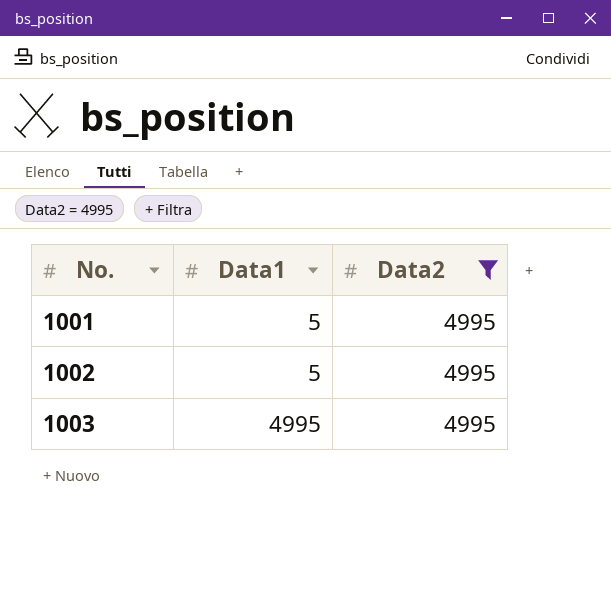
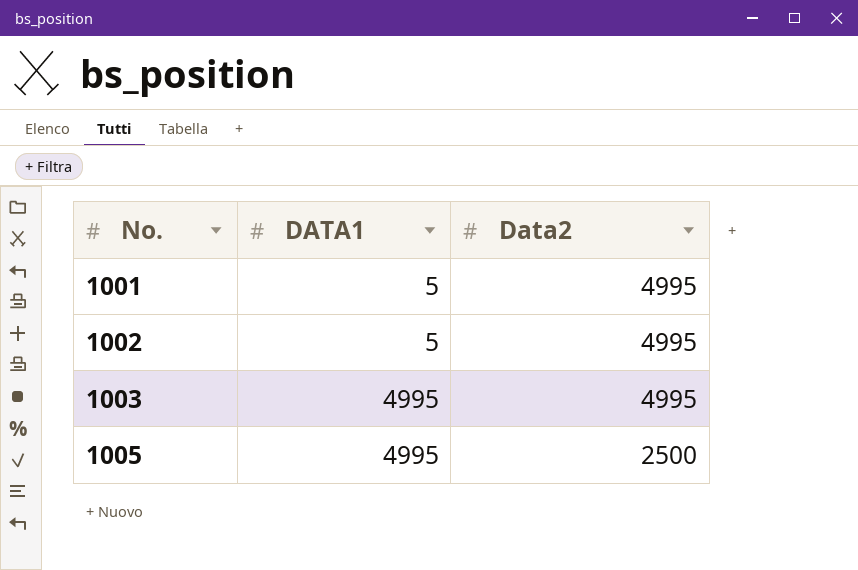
filter: Data2 = 4995 -> none
column name: Data1 -> DATA1

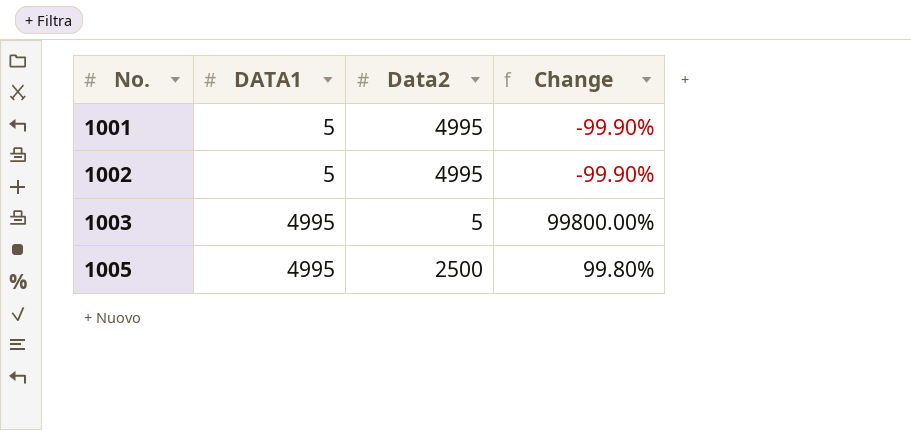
column Change | formula: none -> ([DATA1] - [Data2]) / [Data2]
1003 | Data2: 4995 -> 5

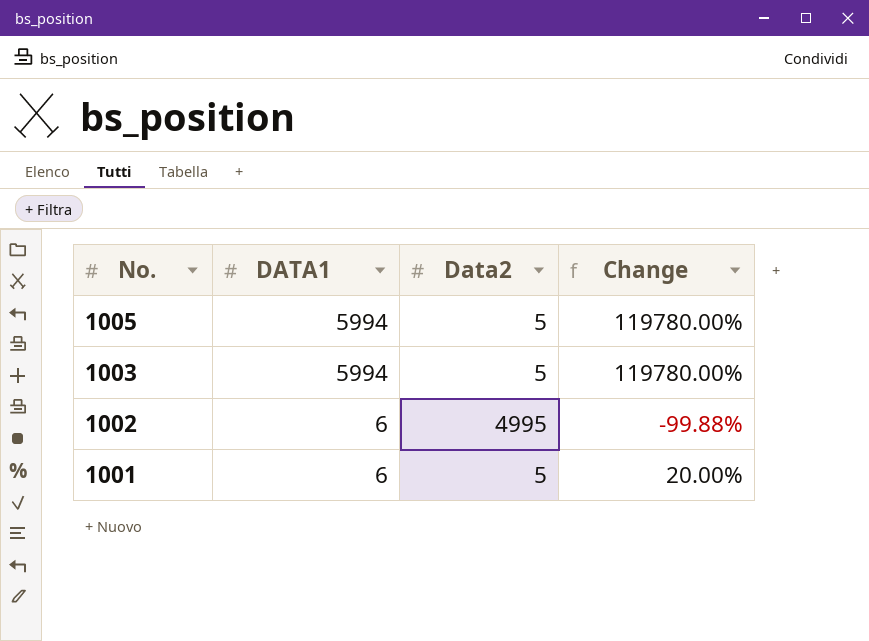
row order: No. ascending -> No. descending
1005 | DATA1: 4995 -> 5994
1005 | Data2: 2500 -> 5
1005 | Change: 99.80% -> 119780.00%
1003 | DATA1: 4995 -> 5994
1003 | Change: 99800.00% -> 119780.00%
1002 | DATA1: 5 -> 6
1002 | Change: -99.90% -> -99.88%
1001 | DATA1: 5 -> 6
1001 | Data2: 4995 -> 5
1001 | Change: -99.90% -> 20.00%

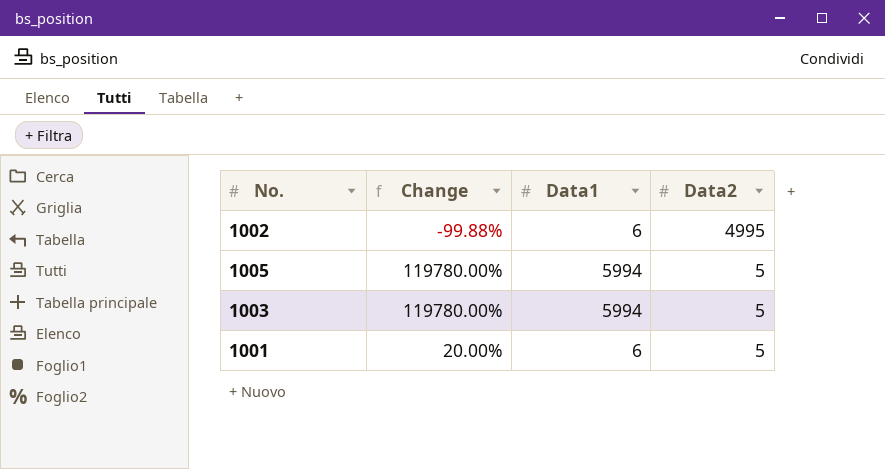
row order: No. descending -> Data2 descending
column Change | position: 4 -> 2
column name: DATA1 -> Data1

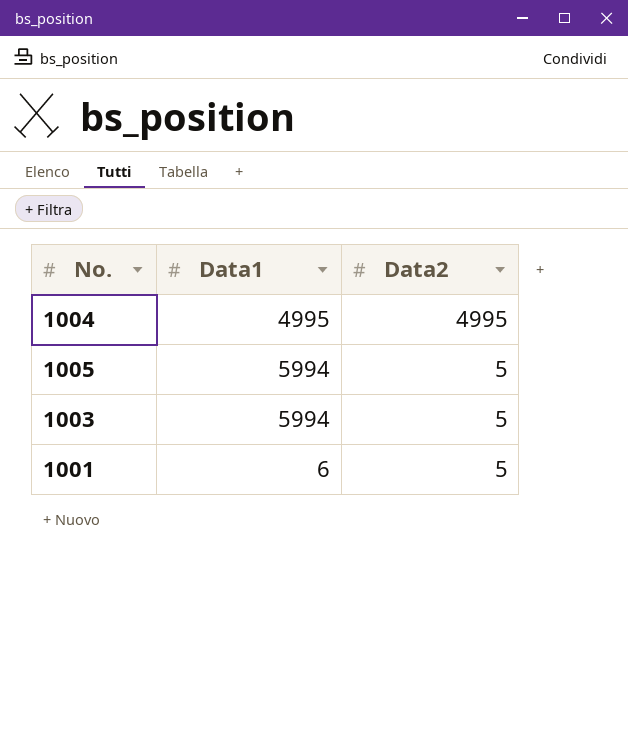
column Change | formula: ([Data1] - [Data2]) / [Data2] -> none
row 1002: -99.88% | 6 | 4995 -> none
row 1004: none -> 4995 | 4995

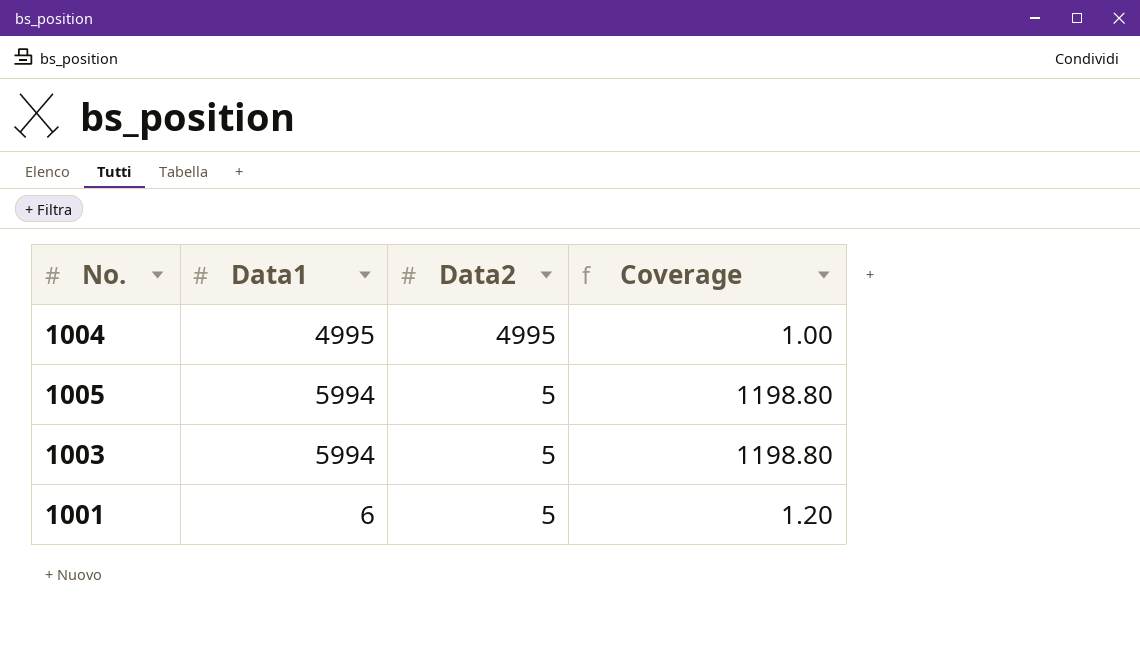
column Coverage | formula: none -> [Data1] / [Data2]

